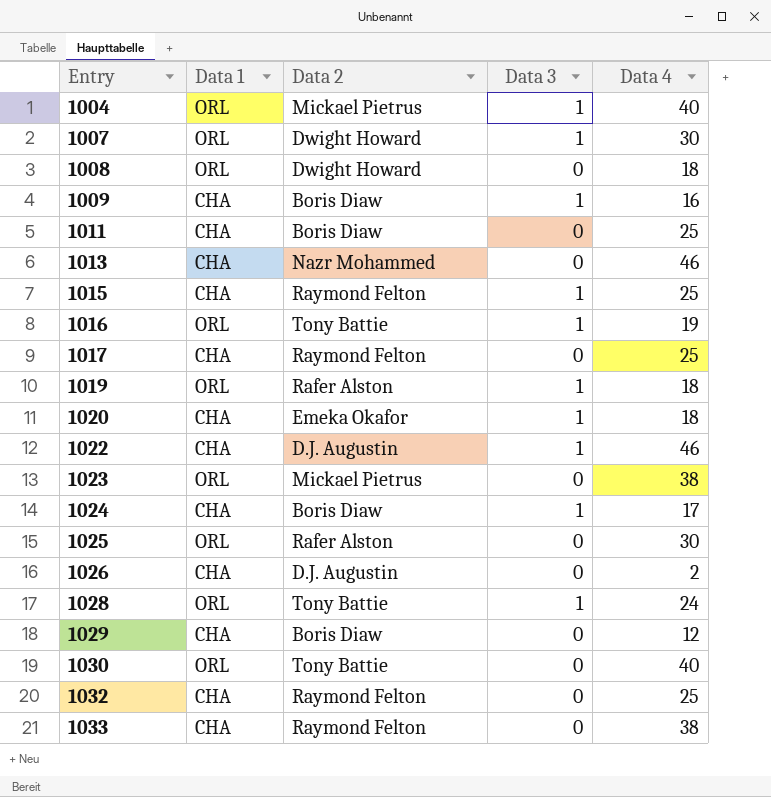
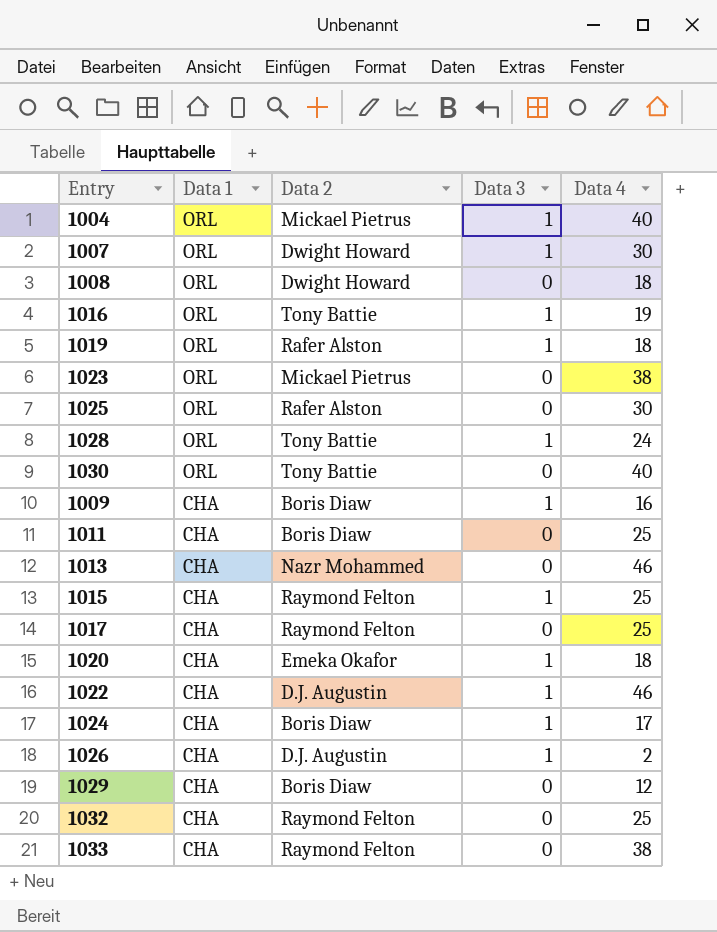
row order: Entry ascending -> Data 1 descending
1026 | Data 3: 0 -> 1

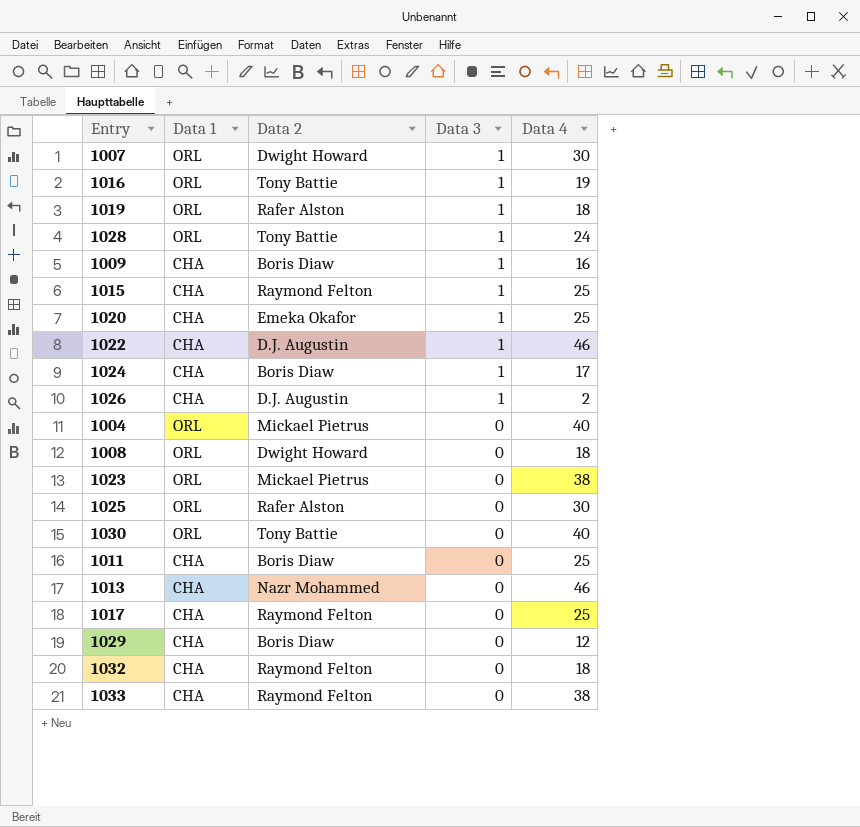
row order: Data 1 descending -> Data 3 descending
1020 | Data 4: 18 -> 25
1004 | Data 3: 1 -> 0
1032 | Data 4: 25 -> 18

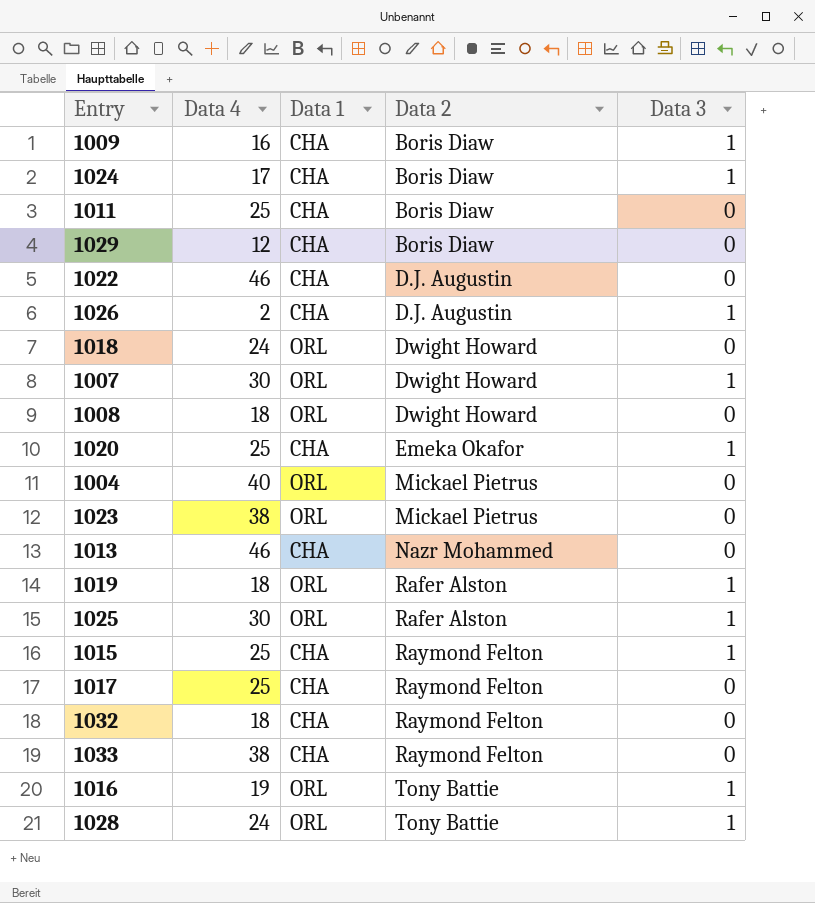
row order: Data 3 descending -> Data 2 ascending
column Data 4 | position: 5 -> 2
row 1030: ORL | Tony Battie | 0 | 40 -> none
1022 | Data 3: 1 -> 0
row 1018: none -> 24 | ORL | Dwight Howard | 0
1025 | Data 3: 0 -> 1

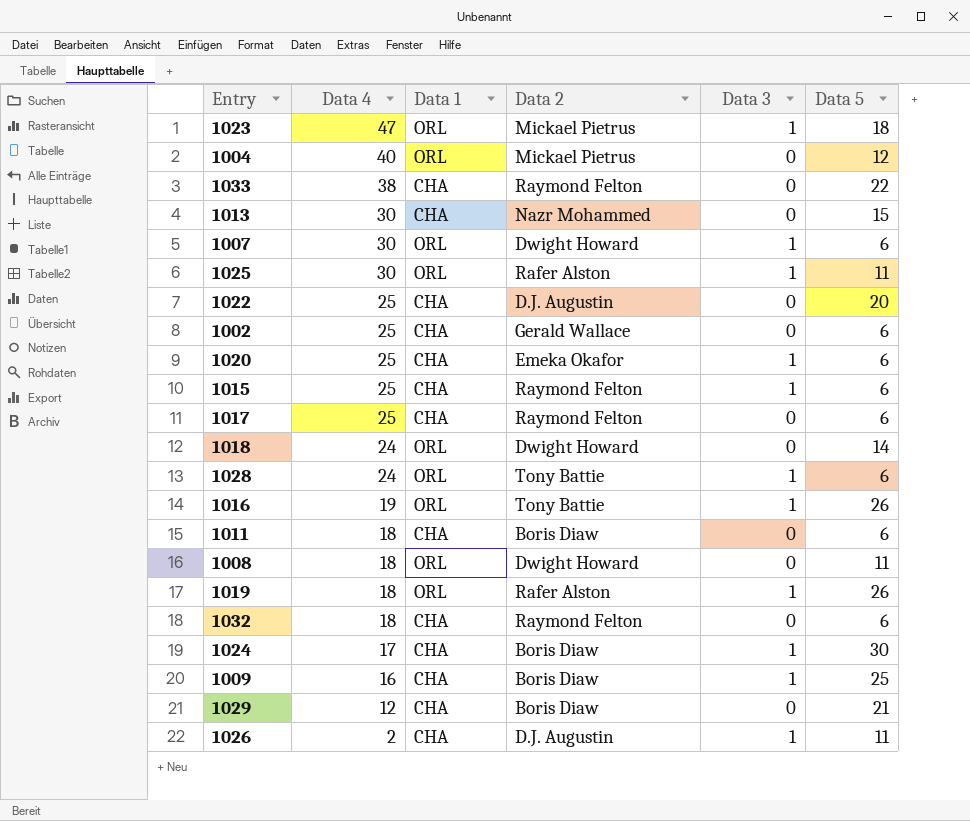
row order: Data 2 ascending -> Data 4 descending
column Data 5 | position: none -> 6
1023 | Data 4: 38 -> 47
1023 | Data 3: 0 -> 1
1013 | Data 4: 46 -> 30
1022 | Data 4: 46 -> 25
row 1002: none -> 25 | CHA | Gerald Wallace | 0 | 6
1011 | Data 4: 25 -> 18

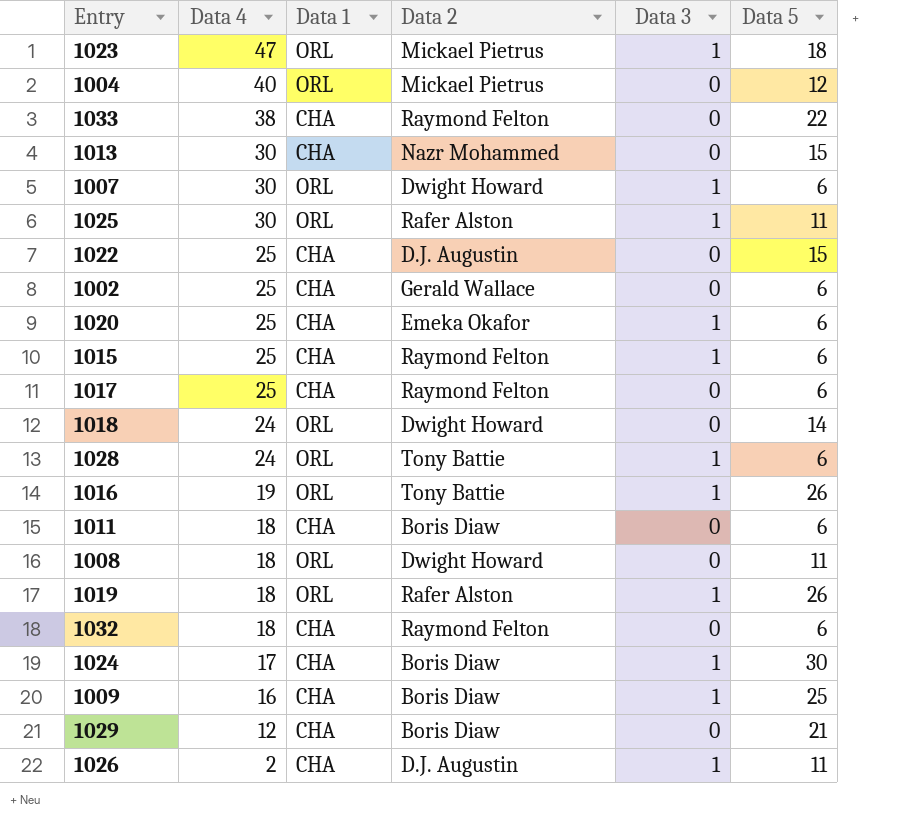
1022 | Data 5: 20 -> 15

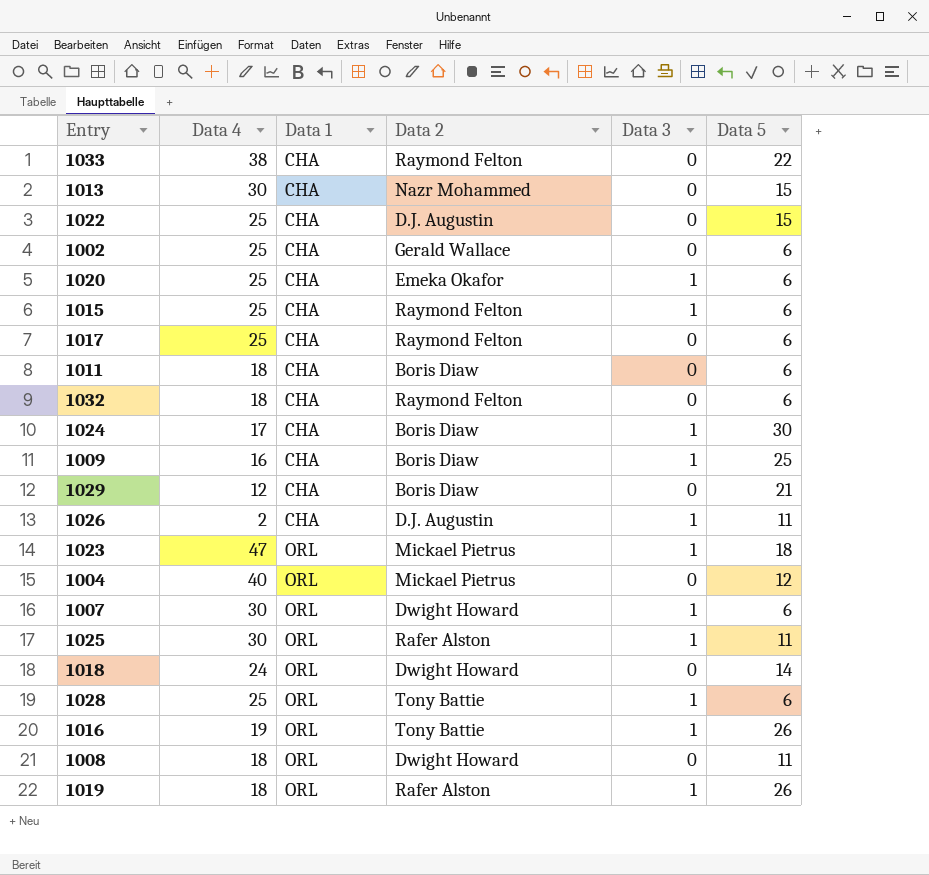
row order: Data 4 descending -> Data 1 ascending
1028 | Data 4: 24 -> 25

